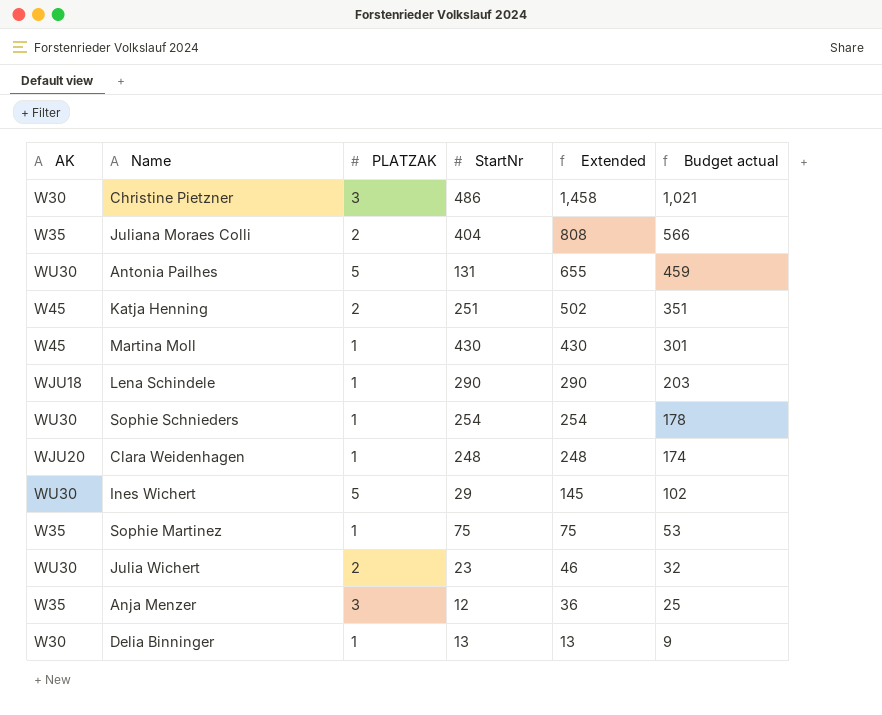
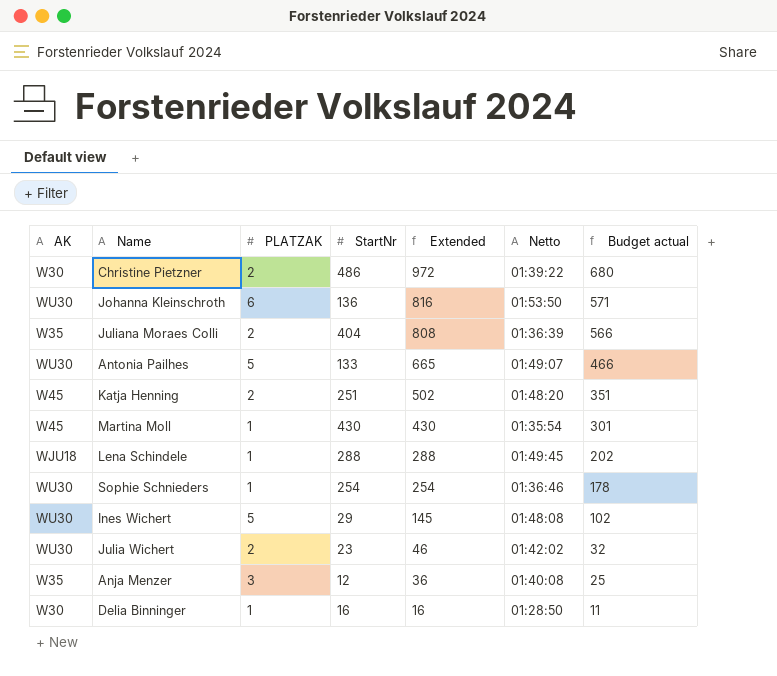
column Netto | position: none -> 6
row Clara Weidenhagen: WJU20 | 1 | 248 | 248 | 174 -> none
row Sophie Martinez: W35 | 1 | 75 | 75 | 53 -> none
Christine Pietzner | PLATZAK: 3 -> 2
Christine Pietzner | Extended: 1,458 -> 972
Christine Pietzner | Budget actual: 1,021 -> 680
row Johanna Kleinschroth: none -> WU30 | 6 | 136 | 816 | 01:53:50 | 571
Antonia Pailhes | StartNr: 131 -> 133
Antonia Pailhes | Extended: 655 -> 665
Antonia Pailhes | Budget actual: 459 -> 466
Lena Schindele | StartNr: 290 -> 288
Lena Schindele | Extended: 290 -> 288
Lena Schindele | Budget actual: 203 -> 202
Delia Binninger | StartNr: 13 -> 16
Delia Binninger | Extended: 13 -> 16
Delia Binninger | Budget actual: 9 -> 11

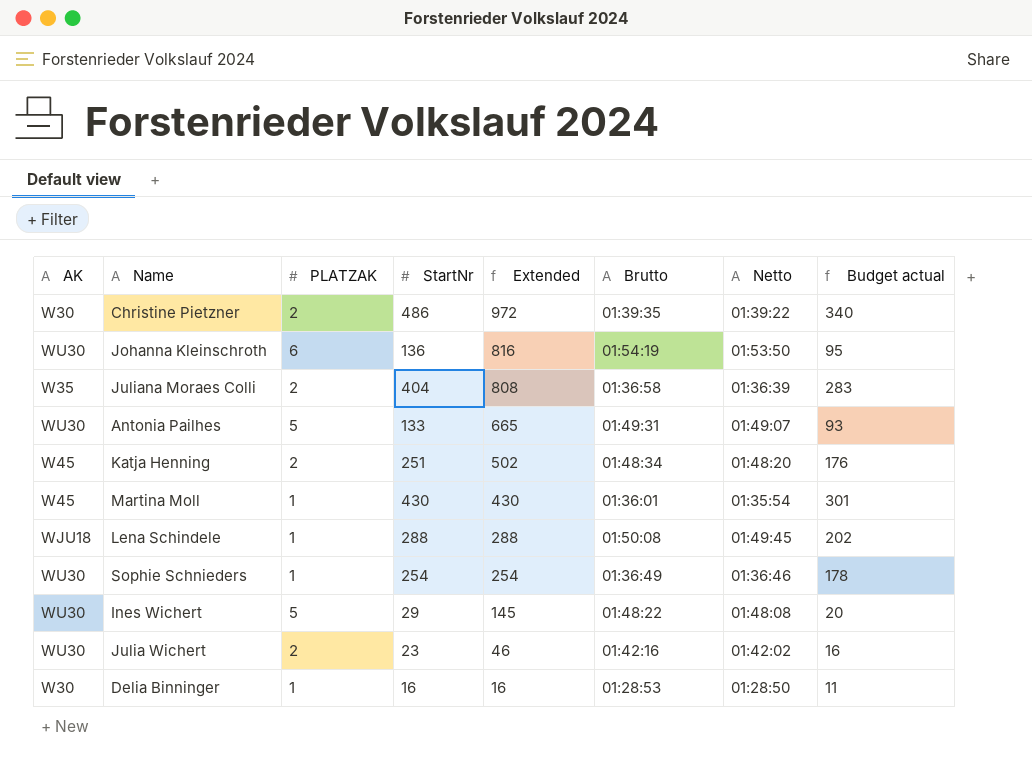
column Brutto | position: none -> 6
column Budget actual | formula: [Extended] * 0.7 -> [StartNr] * 0.7
row Anja Menzer: W35 | 3 | 12 | 36 | 01:40:08 | 25 -> none

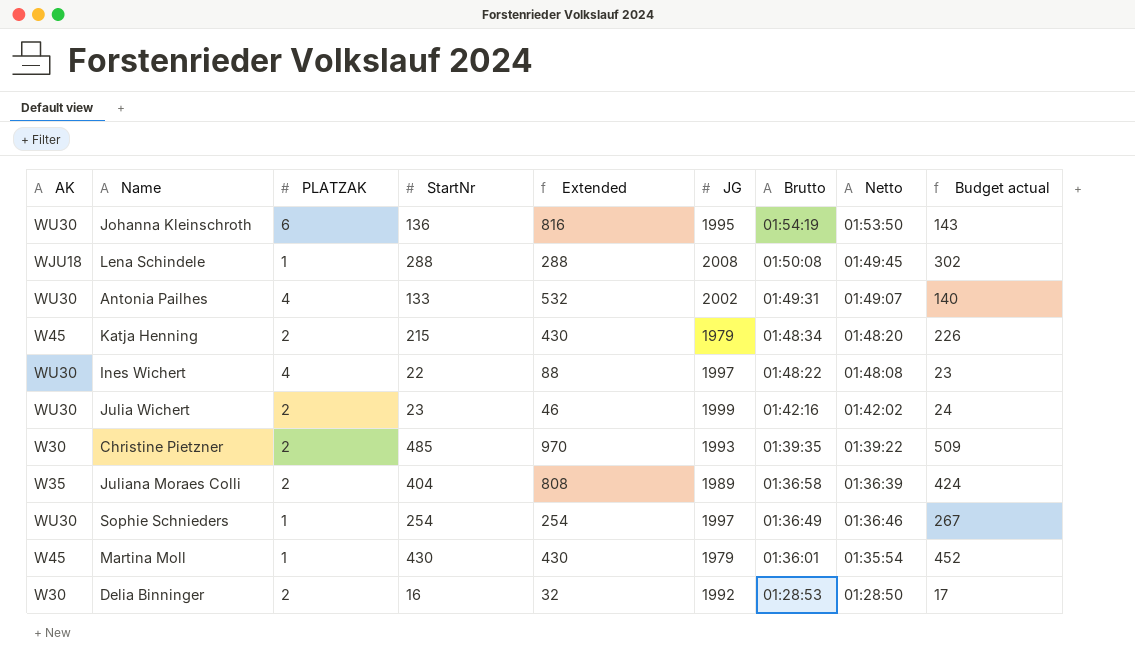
row order: Extended descending -> Brutto descending
column JG | position: none -> 6
column Budget actual | formula: [StartNr] * 0.7 -> [StartNr] * 1.05
Antonia Pailhes | PLATZAK: 5 -> 4
Antonia Pailhes | Extended: 665 -> 532
Katja Henning | StartNr: 251 -> 215
Katja Henning | Extended: 502 -> 430
Ines Wichert | PLATZAK: 5 -> 4
Ines Wichert | StartNr: 29 -> 22
Ines Wichert | Extended: 145 -> 88
Christine Pietzner | StartNr: 486 -> 485
Christine Pietzner | Extended: 972 -> 970
Delia Binninger | PLATZAK: 1 -> 2
Delia Binninger | Extended: 16 -> 32

